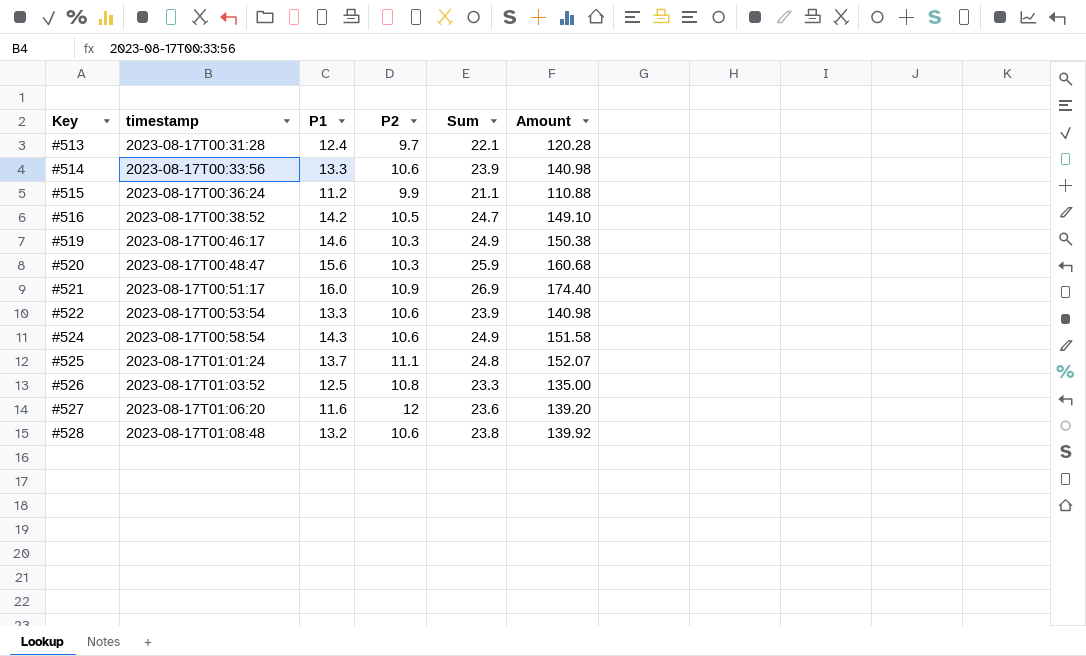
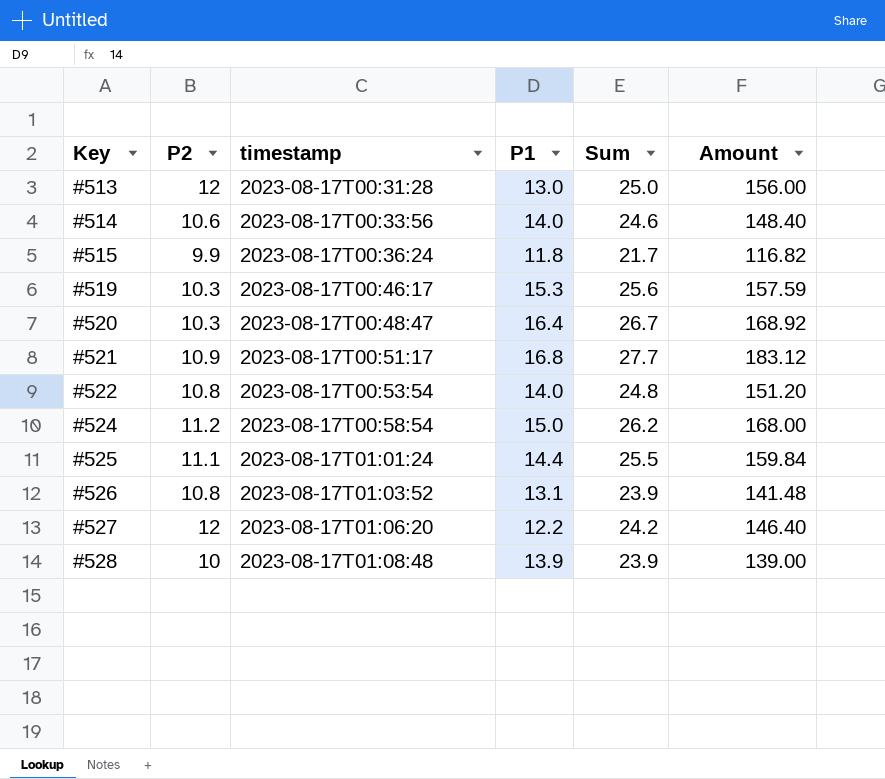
column P2 | position: 4 -> 2
row #516: 2023-08-17T00:38:52 | 14.2 | 10.5 | 24.7 | 149.10 -> none
#513 | P2: 9.7 -> 12
#513 | P1: 12.4 -> 13.0
#513 | Sum: 22.1 -> 25.0
#513 | Amount: 120.28 -> 156.00
#514 | P1: 13.3 -> 14.0
#514 | Sum: 23.9 -> 24.6
#514 | Amount: 140.98 -> 148.40
#515 | P1: 11.2 -> 11.8
#515 | Sum: 21.1 -> 21.7
#515 | Amount: 110.88 -> 116.82
#519 | P1: 14.6 -> 15.3
#519 | Sum: 24.9 -> 25.6
#519 | Amount: 150.38 -> 157.59
#520 | P1: 15.6 -> 16.4
#520 | Sum: 25.9 -> 26.7
#520 | Amount: 160.68 -> 168.92
#521 | P1: 16.0 -> 16.8
#521 | Sum: 26.9 -> 27.7
#521 | Amount: 174.40 -> 183.12
#522 | P2: 10.6 -> 10.8
#522 | P1: 13.3 -> 14.0
#522 | Sum: 23.9 -> 24.8
#522 | Amount: 140.98 -> 151.20
#524 | P2: 10.6 -> 11.2
#524 | P1: 14.3 -> 15.0
#524 | Sum: 24.9 -> 26.2
#524 | Amount: 151.58 -> 168.00
#525 | P1: 13.7 -> 14.4
#525 | Sum: 24.8 -> 25.5
#525 | Amount: 152.07 -> 159.84
#526 | P1: 12.5 -> 13.1
#526 | Sum: 23.3 -> 23.9
#526 | Amount: 135.00 -> 141.48
#527 | P1: 11.6 -> 12.2
#527 | Sum: 23.6 -> 24.2
#527 | Amount: 139.20 -> 146.40
#528 | P2: 10.6 -> 10
#528 | P1: 13.2 -> 13.9
#528 | Sum: 23.8 -> 23.9
#528 | Amount: 139.92 -> 139.00

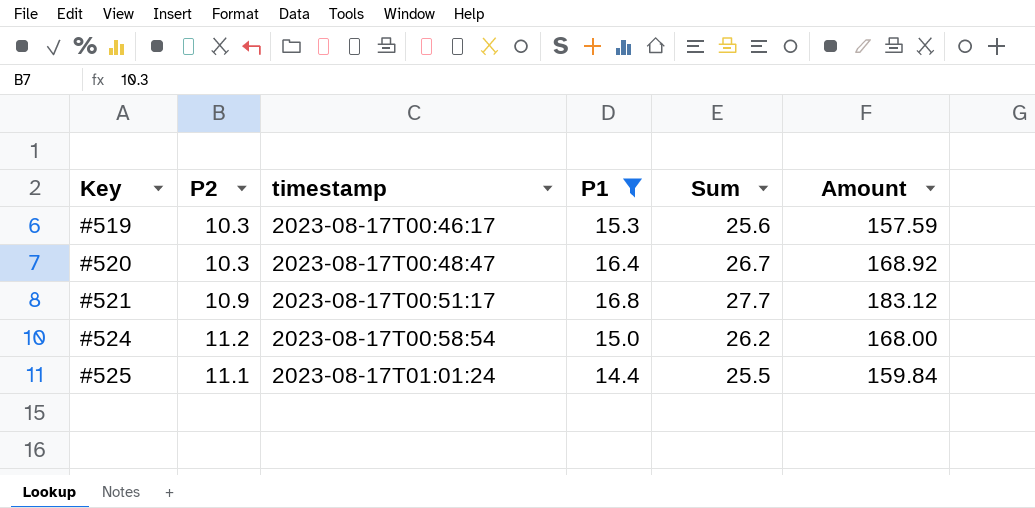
filter: none -> P1 >= 14.4

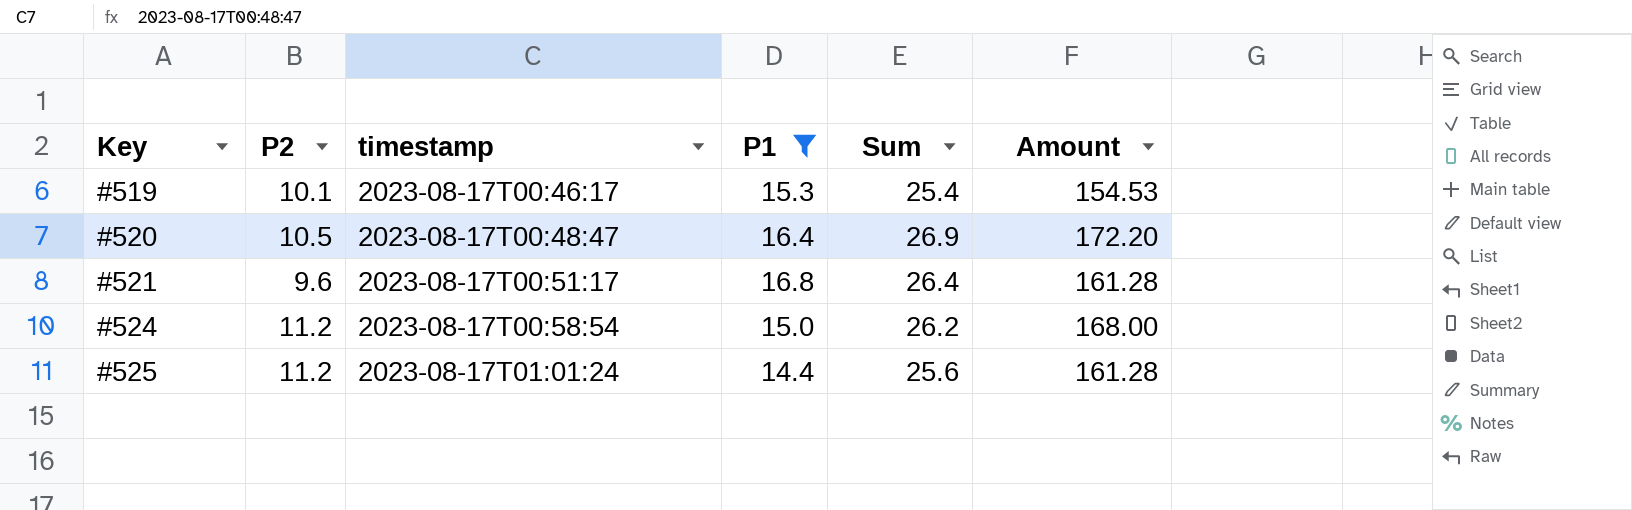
#519 | P2: 10.3 -> 10.1
#519 | Sum: 25.6 -> 25.4
#519 | Amount: 157.59 -> 154.53
#520 | P2: 10.3 -> 10.5
#520 | Sum: 26.7 -> 26.9
#520 | Amount: 168.92 -> 172.20
#521 | P2: 10.9 -> 9.6
#521 | Sum: 27.7 -> 26.4
#521 | Amount: 183.12 -> 161.28
#525 | P2: 11.1 -> 11.2
#525 | Sum: 25.5 -> 25.6
#525 | Amount: 159.84 -> 161.28

